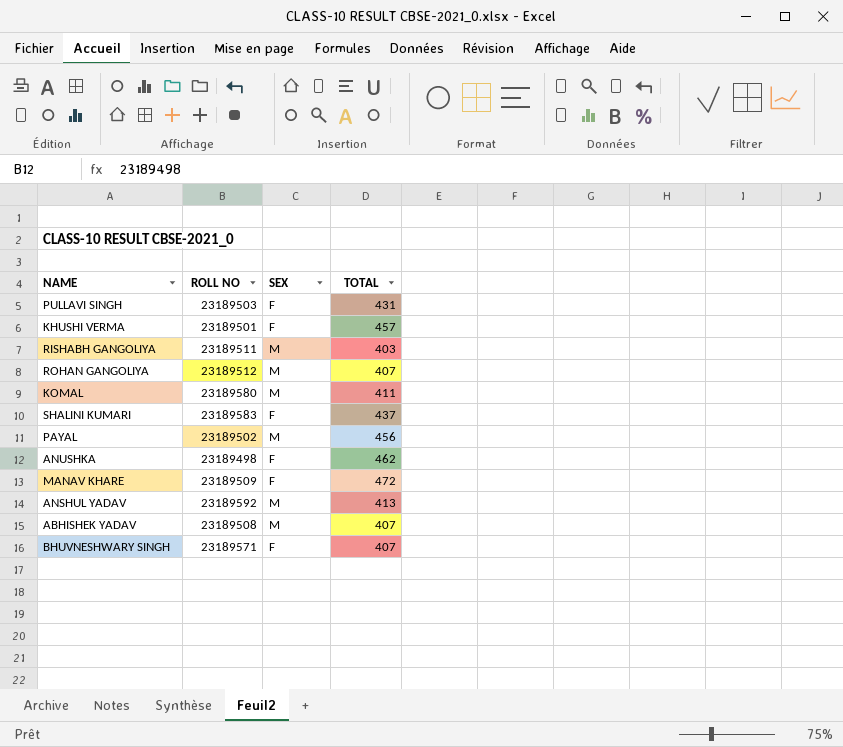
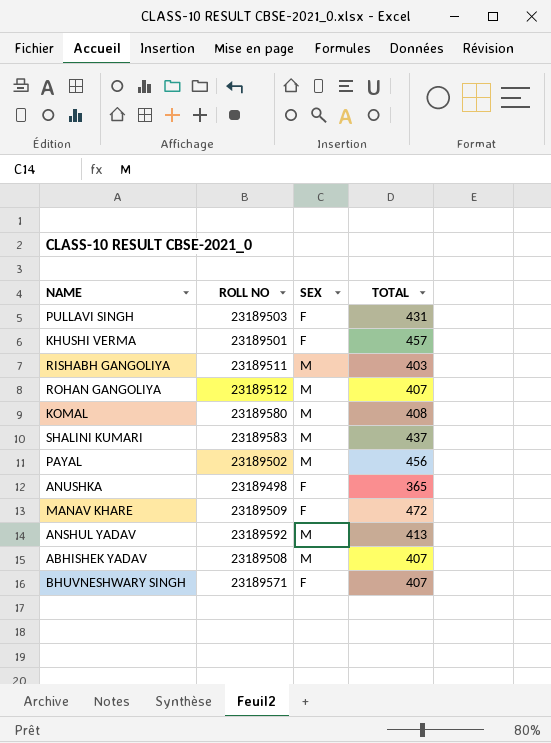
KOMAL | TOTAL: 411 -> 408
SHALINI KUMARI | SEX: F -> M
ANUSHKA | TOTAL: 462 -> 365

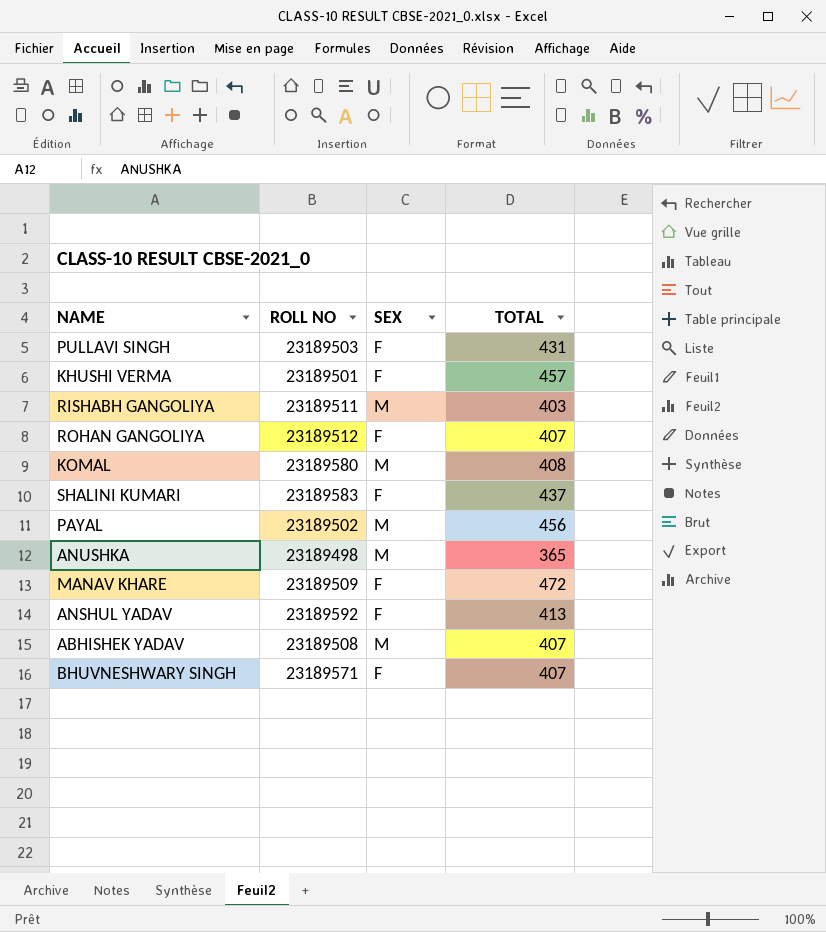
ROHAN GANGOLIYA | SEX: M -> F
SHALINI KUMARI | SEX: M -> F
ANUSHKA | SEX: F -> M
ANSHUL YADAV | SEX: M -> F

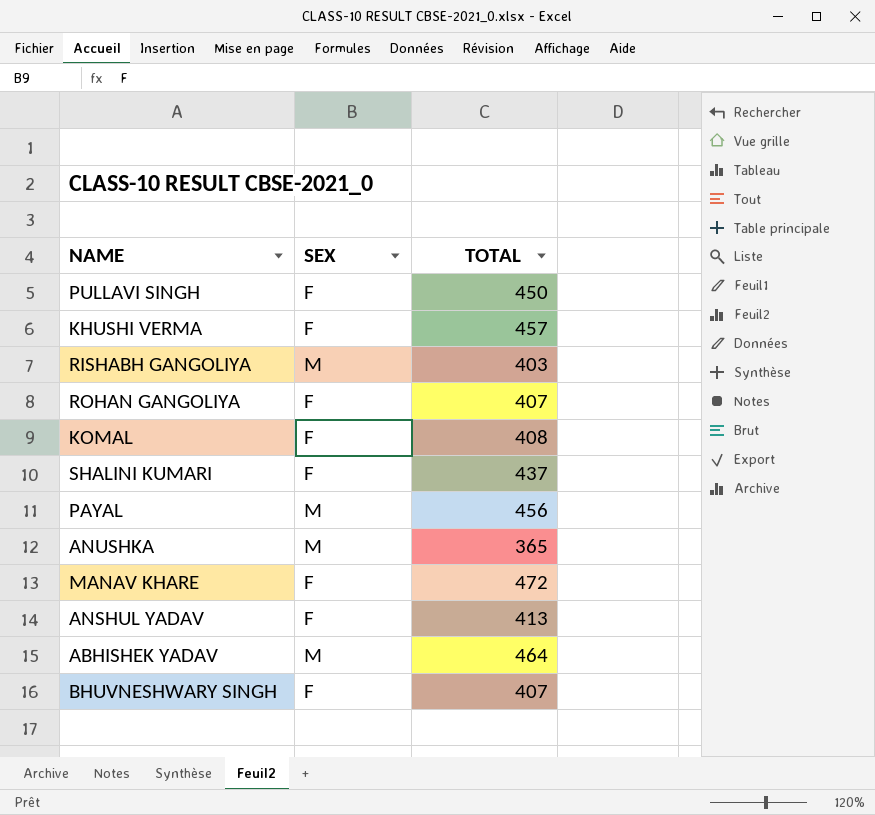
column ROLL NO | position: 2 -> none
PULLAVI SINGH | TOTAL: 431 -> 450
KOMAL | SEX: M -> F
ABHISHEK YADAV | TOTAL: 407 -> 464

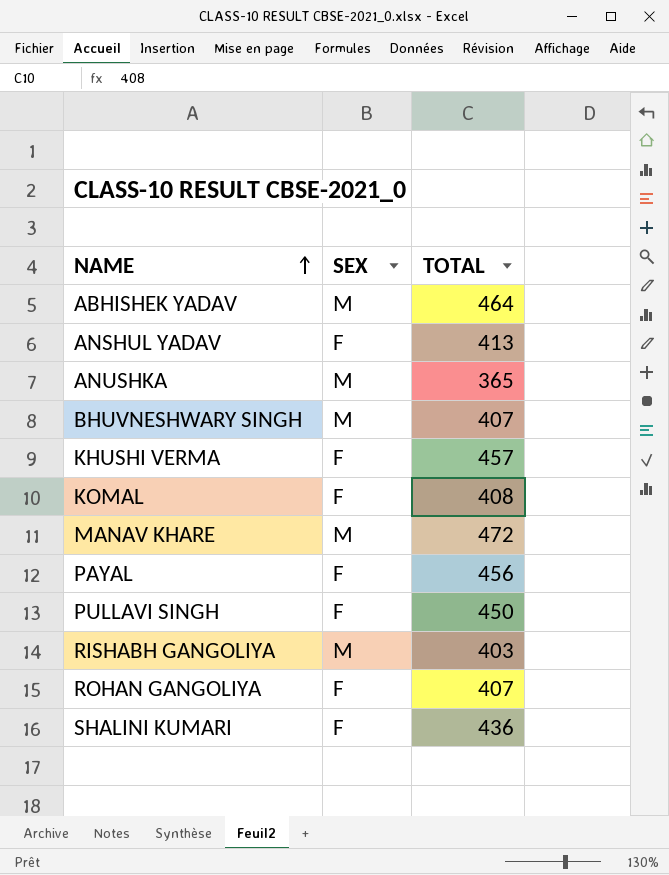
row order: none -> NAME ascending
BHUVNESHWARY SINGH | SEX: F -> M
MANAV KHARE | SEX: F -> M
PAYAL | SEX: M -> F
SHALINI KUMARI | TOTAL: 437 -> 436

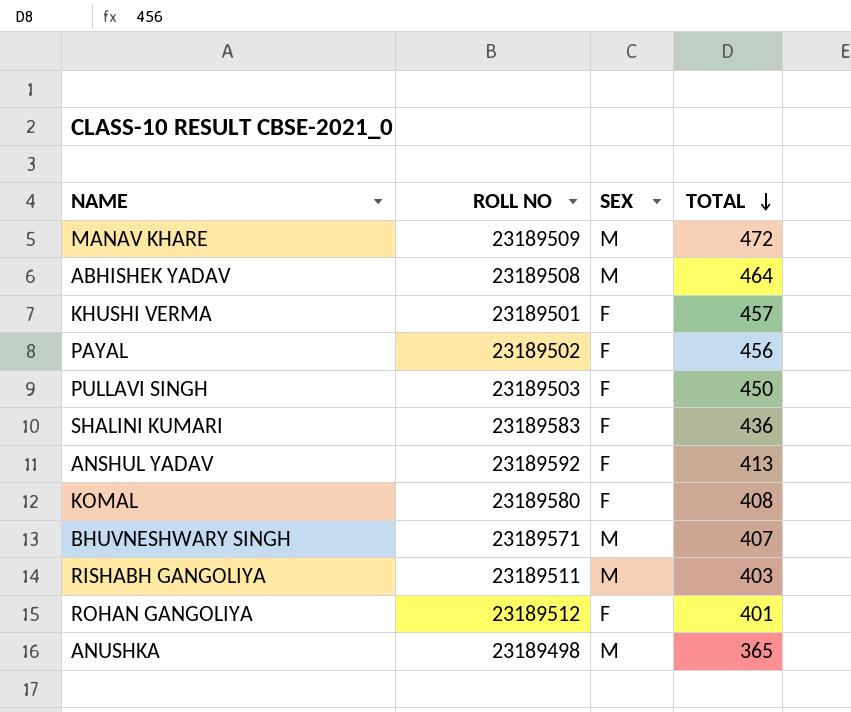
row order: NAME ascending -> TOTAL descending
column ROLL NO | position: none -> 2
ROHAN GANGOLIYA | TOTAL: 407 -> 401

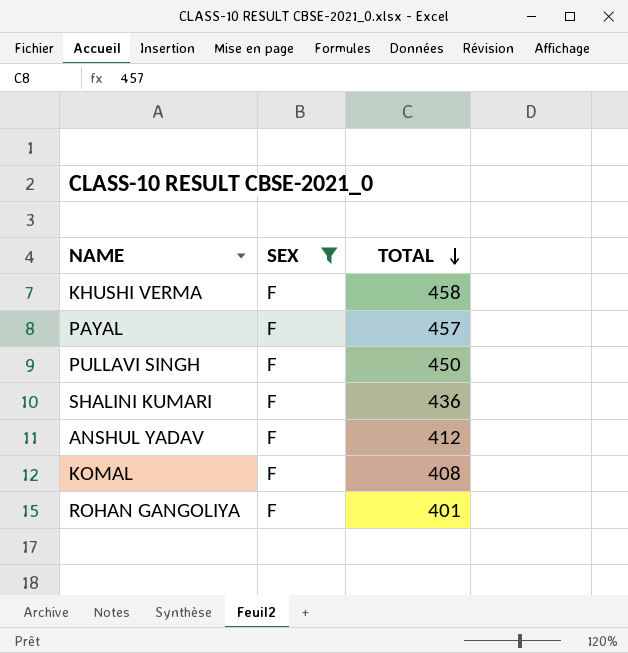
filter: none -> SEX = F
column ROLL NO | position: 2 -> none
KHUSHI VERMA | TOTAL: 457 -> 458
PAYAL | TOTAL: 456 -> 457
ANSHUL YADAV | TOTAL: 413 -> 412

